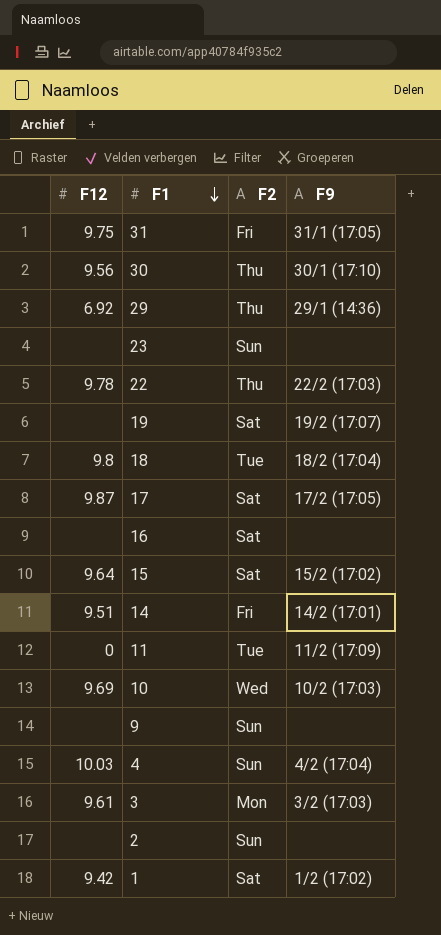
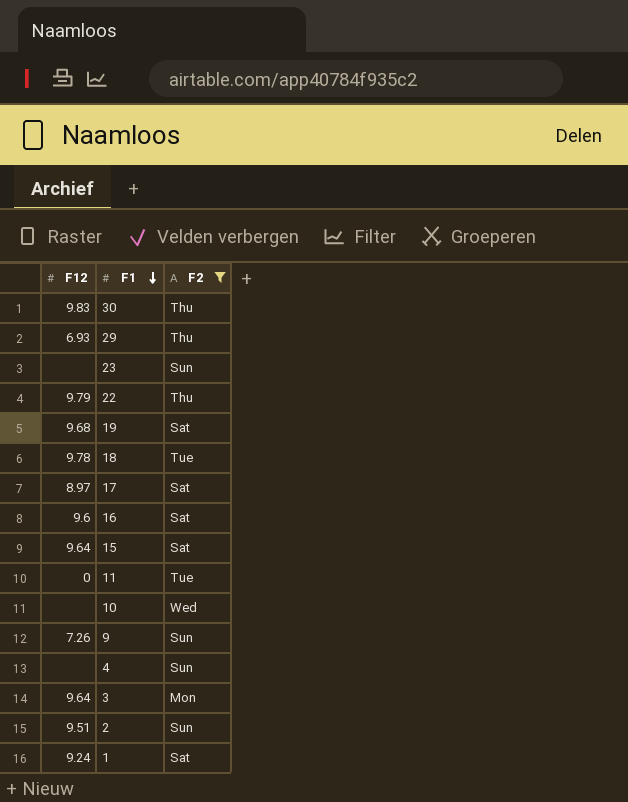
filter: none -> F2 != Fri
column F9 | position: 4 -> none
30 | F12: 9.56 -> 9.83
29 | F12: 6.92 -> 6.93
22 | F12: 9.78 -> 9.79
19 | F12: none -> 9.68
18 | F12: 9.8 -> 9.78
17 | F12: 9.87 -> 8.97
16 | F12: none -> 9.6
10 | F12: 9.69 -> none
9 | F12: none -> 7.26
4 | F12: 10.03 -> none
3 | F12: 9.61 -> 9.64
2 | F12: none -> 9.51
1 | F12: 9.42 -> 9.24

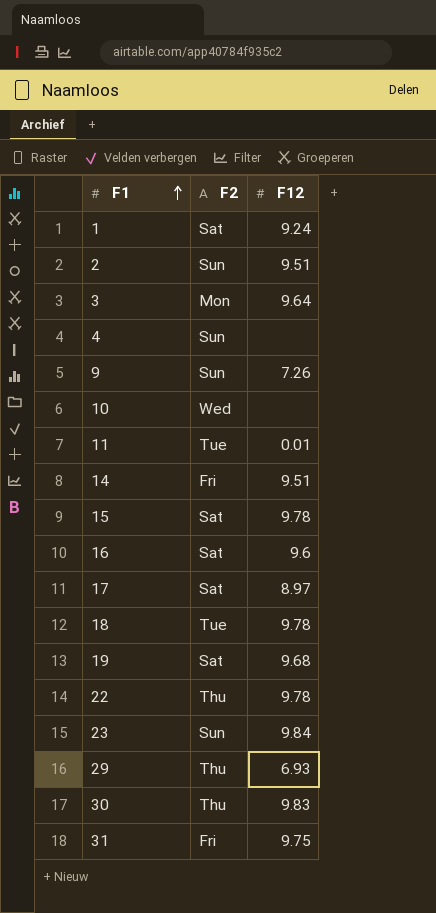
filter: F2 != Fri -> none
row order: F1 descending -> F1 ascending
column F12 | position: 1 -> 3
11 | F12: 0 -> 0.01
15 | F12: 9.64 -> 9.78
22 | F12: 9.79 -> 9.78
23 | F12: none -> 9.84

